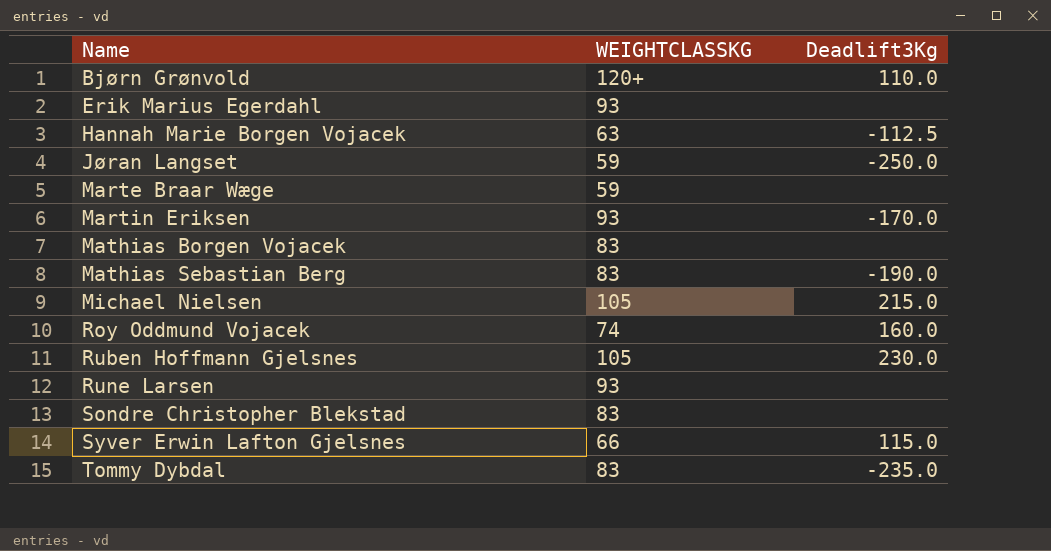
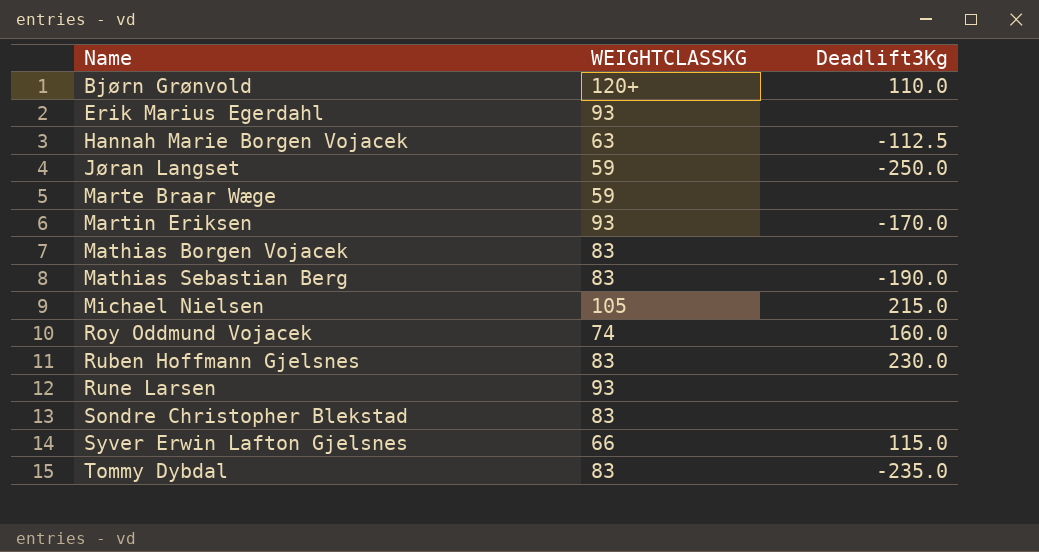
Ruben Hoffmann Gjelsnes | WEIGHTCLASSKG: 105 -> 83

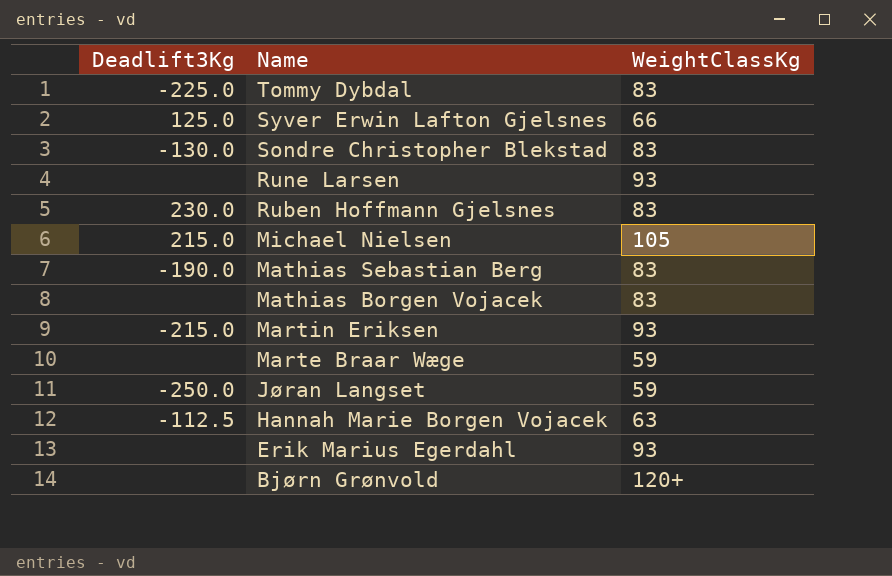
row order: Name ascending -> Name descending
column Deadlift3Kg | position: 3 -> 1
column name: WEIGHTCLASSKG -> WeightClassKg
row Roy Oddmund Vojacek: 74 | 160.0 -> none
Tommy Dybdal | Deadlift3Kg: -235.0 -> -225.0
Syver Erwin Lafton Gjelsnes | Deadlift3Kg: 115.0 -> 125.0
Sondre Christopher Blekstad | Deadlift3Kg: none -> -130.0
Martin Eriksen | Deadlift3Kg: -170.0 -> -215.0
Bjørn Grønvold | Deadlift3Kg: 110.0 -> none

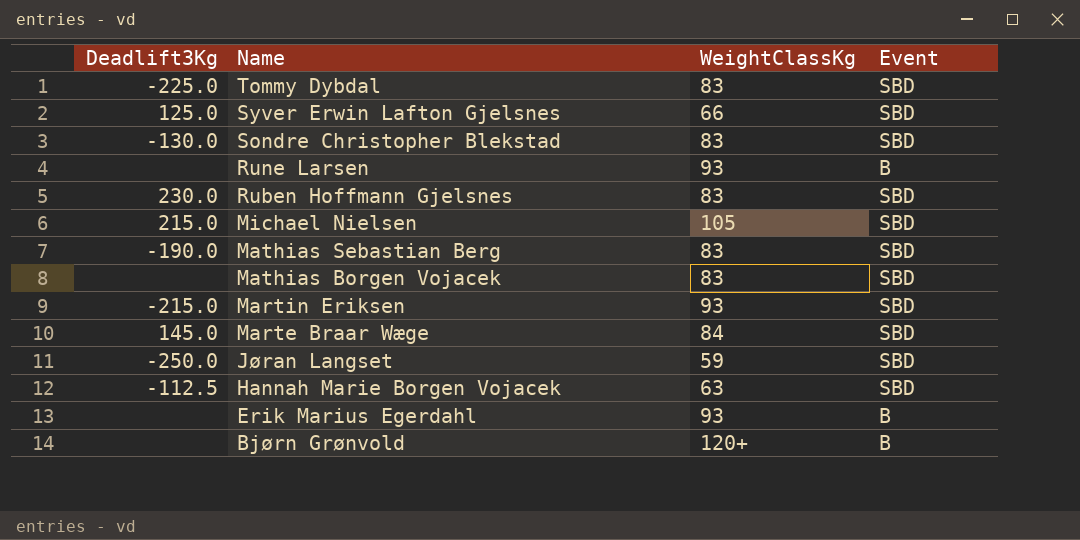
column Event | position: none -> 4
Marte Braar Wæge | Deadlift3Kg: none -> 145.0
Marte Braar Wæge | WeightClassKg: 59 -> 84

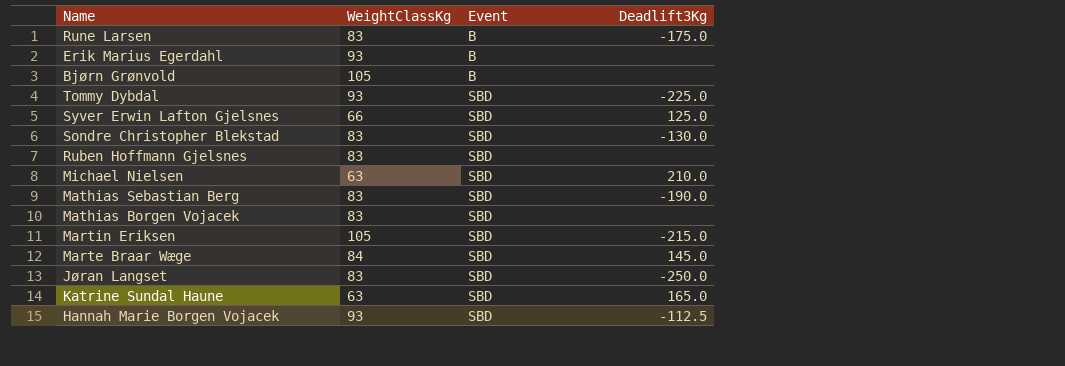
row order: Name descending -> Event ascending
column Deadlift3Kg | position: 1 -> 4
Rune Larsen | WeightClassKg: 93 -> 83
Rune Larsen | Deadlift3Kg: none -> -175.0
Bjørn Grønvold | WeightClassKg: 120+ -> 105
Tommy Dybdal | WeightClassKg: 83 -> 93
Ruben Hoffmann Gjelsnes | Deadlift3Kg: 230.0 -> none
Michael Nielsen | WeightClassKg: 105 -> 63
Michael Nielsen | Deadlift3Kg: 215.0 -> 210.0
Martin Eriksen | WeightClassKg: 93 -> 105
Jøran Langset | WeightClassKg: 59 -> 83
row Katrine Sundal Haune: none -> 63 | SBD | 165.0
Hannah Marie Borgen Vojacek | WeightClassKg: 63 -> 93

